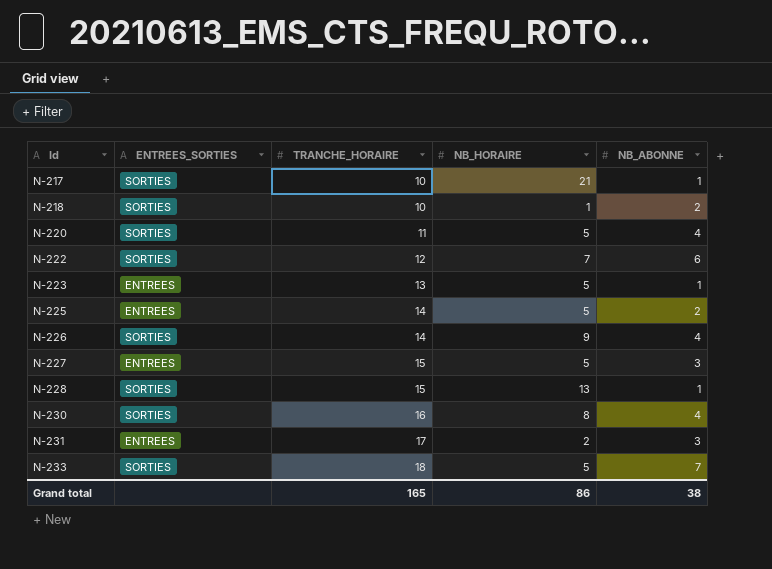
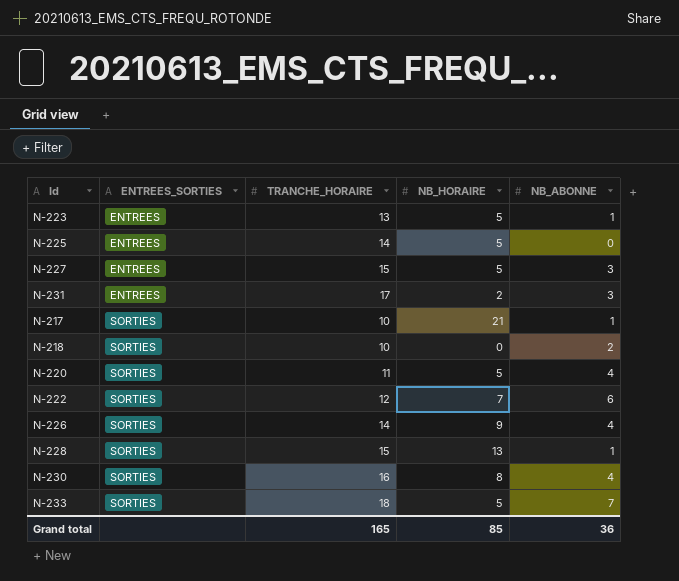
row order: Id ascending -> ENTREES_SORTIES ascending
N-225 | NB_ABONNE: 2 -> 0
N-218 | NB_HORAIRE: 1 -> 0
Grand total | NB_HORAIRE: 86 -> 85
Grand total | NB_ABONNE: 38 -> 36

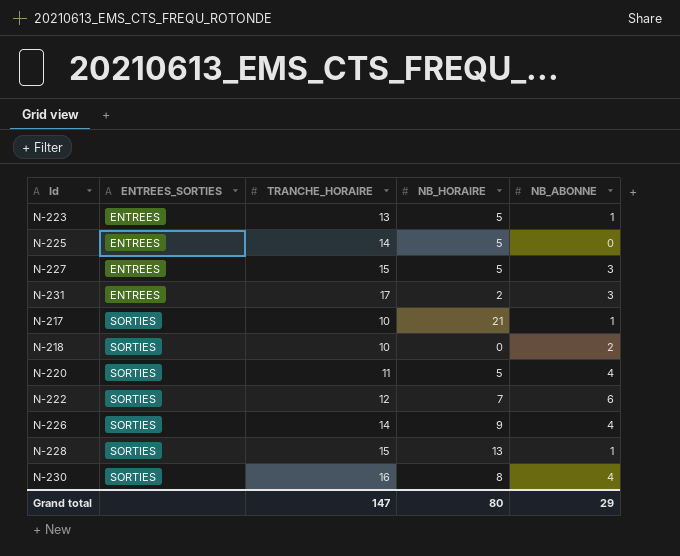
row N-233: SORTIES | 18 | 5 | 7 -> none
Grand total | TRANCHE_HORAIRE: 165 -> 147
Grand total | NB_HORAIRE: 85 -> 80
Grand total | NB_ABONNE: 36 -> 29

